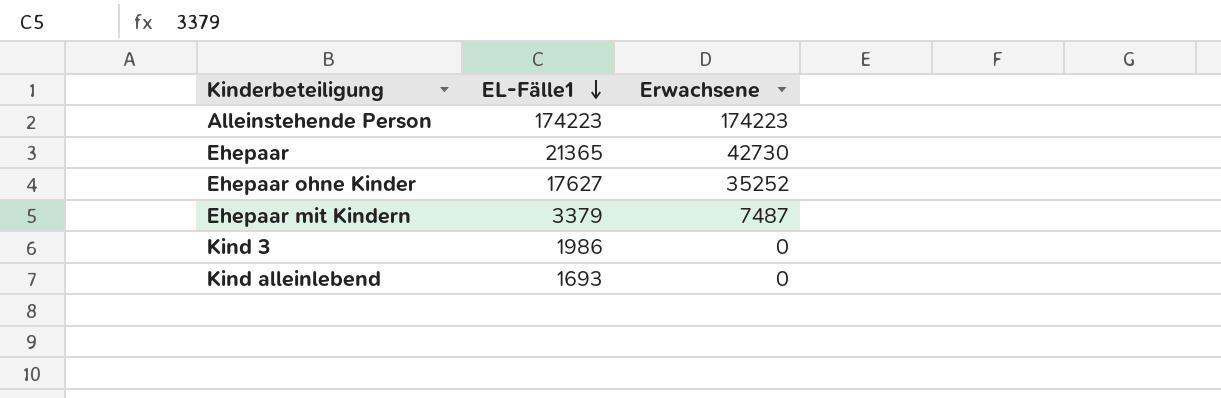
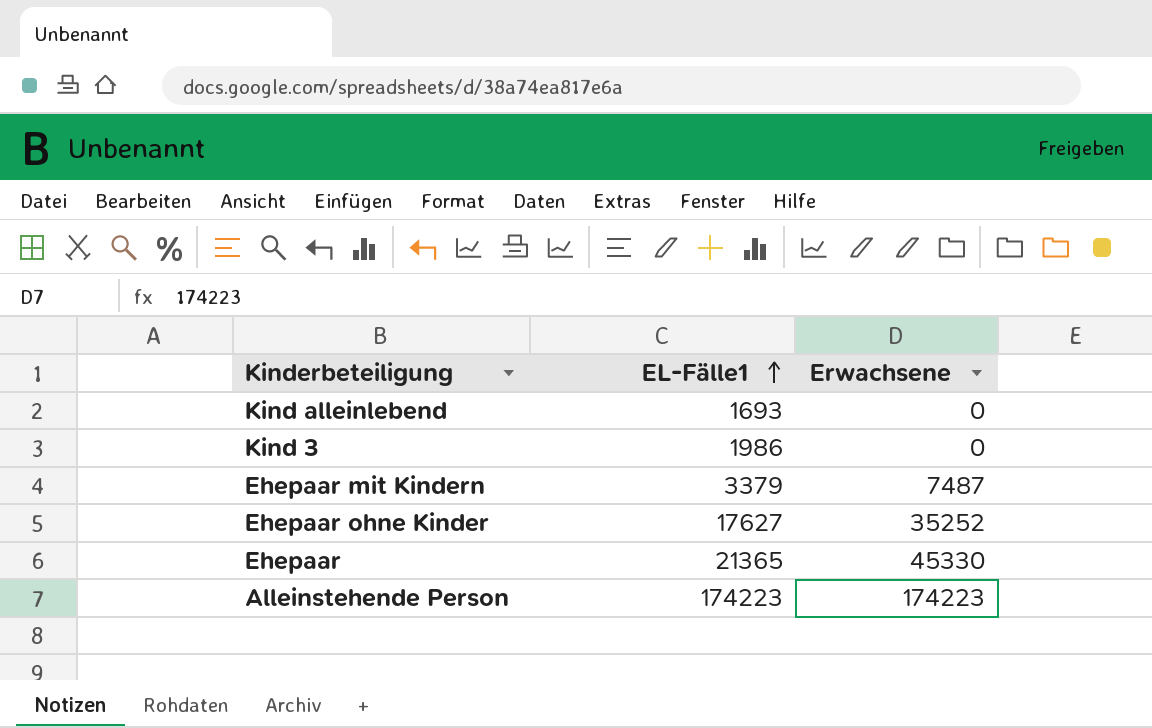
row order: EL-Fälle1 descending -> EL-Fälle1 ascending
Ehepaar | Erwachsene: 42730 -> 45330

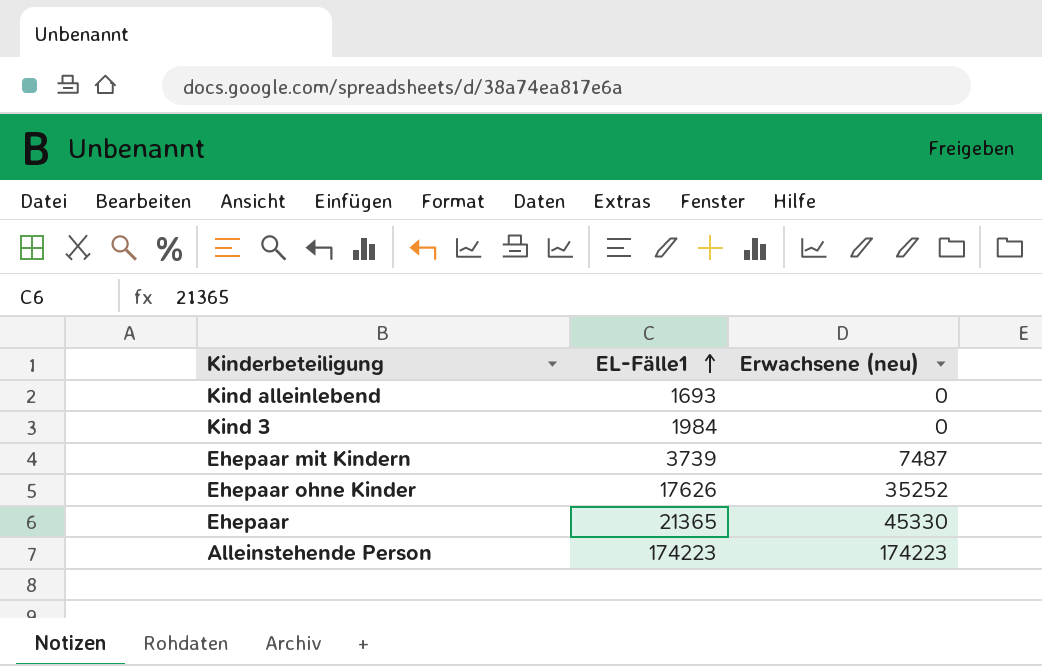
column name: Erwachsene -> Erwachsene (neu)
Kind 3 | EL-Fälle1: 1986 -> 1984
Ehepaar mit Kindern | EL-Fälle1: 3379 -> 3739
Ehepaar ohne Kinder | EL-Fälle1: 17627 -> 17626

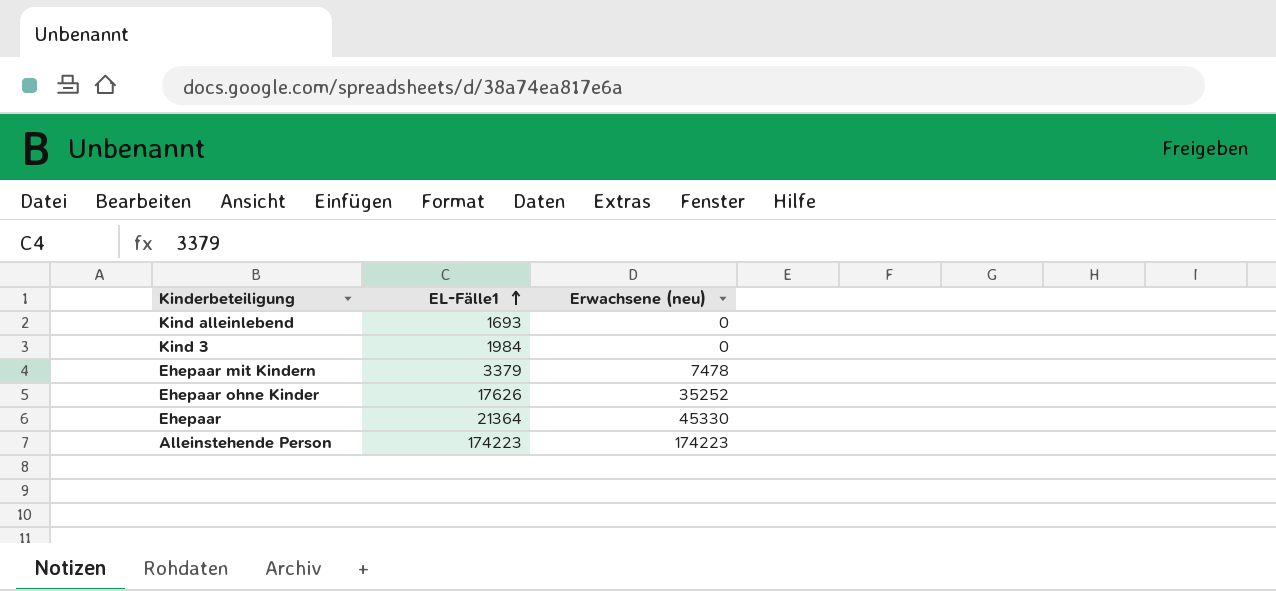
Ehepaar mit Kindern | EL-Fälle1: 3739 -> 3379
Ehepaar mit Kindern | Erwachsene (neu): 7487 -> 7478
Ehepaar | EL-Fälle1: 21365 -> 21364

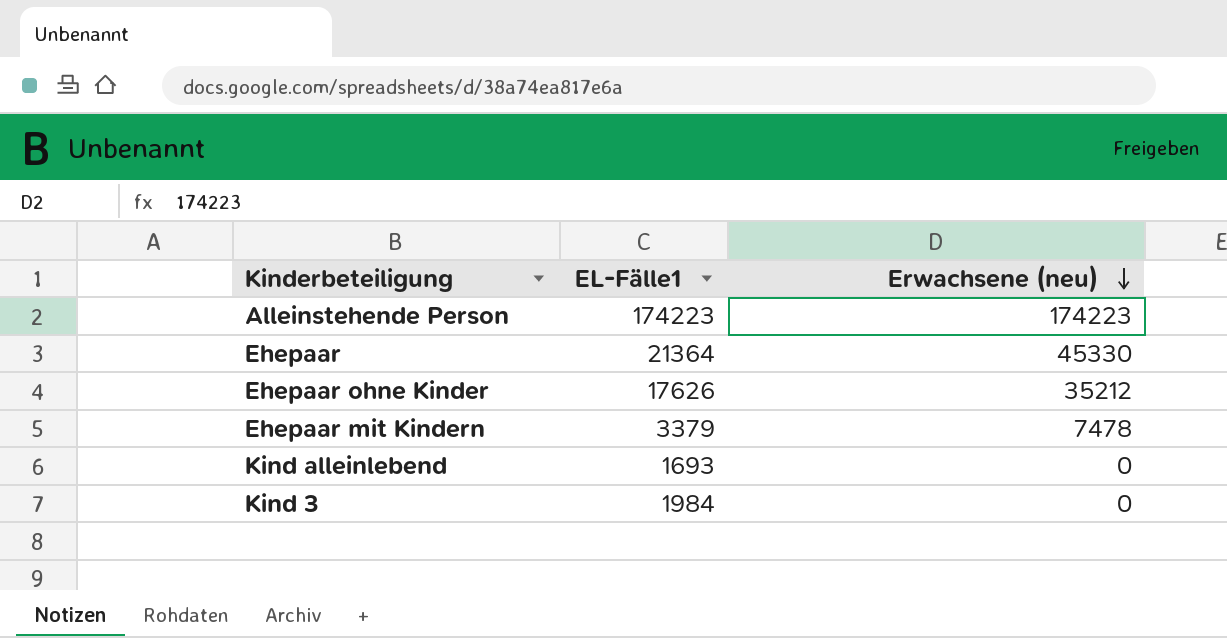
row order: EL-Fälle1 ascending -> Erwachsene (neu) descending
Ehepaar ohne Kinder | Erwachsene (neu): 35252 -> 35212

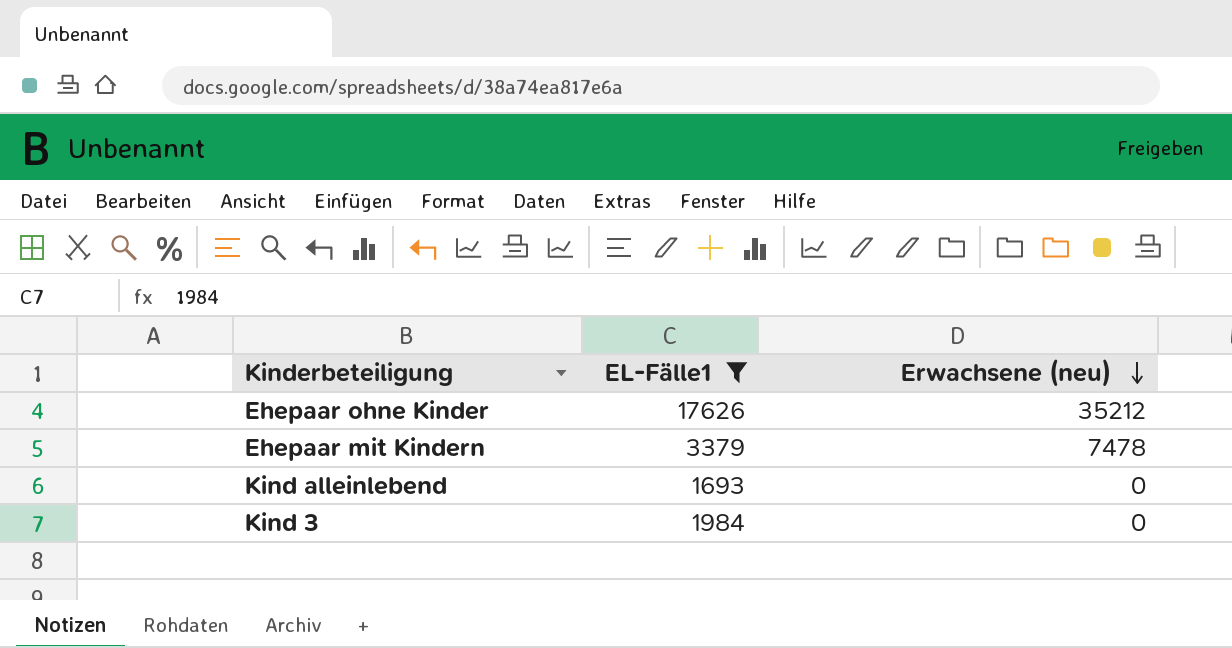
filter: none -> EL-Fälle1 <= 17626

